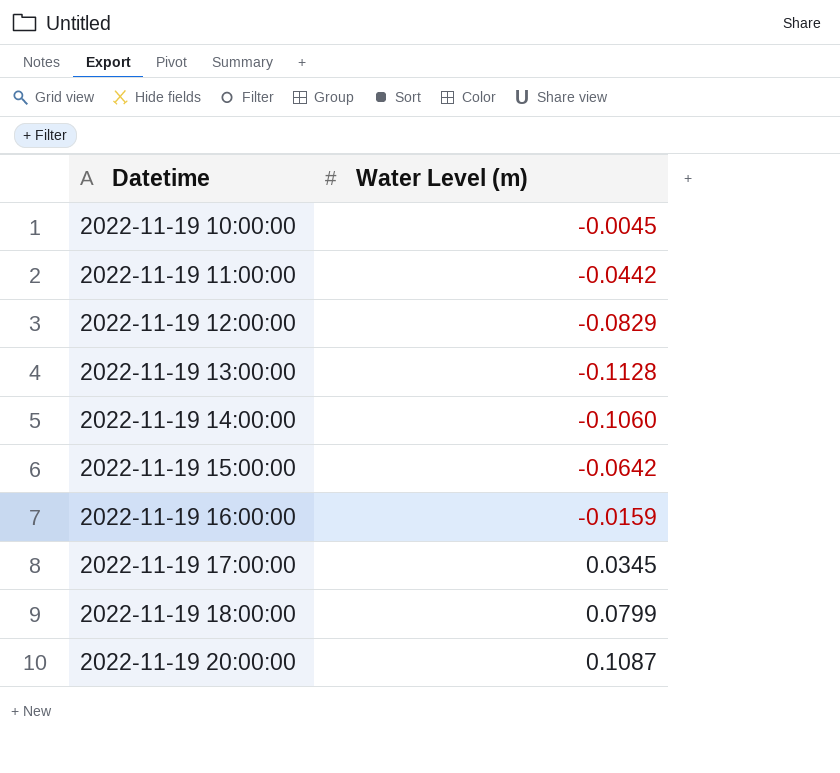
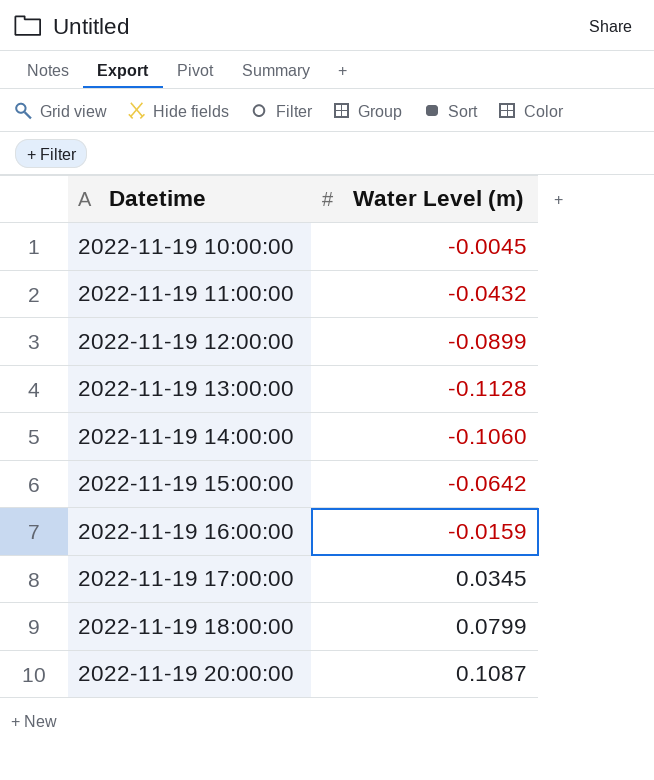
2022-11-19 11:00:00 | Water Level (m): -0.0442 -> -0.0432
2022-11-19 12:00:00 | Water Level (m): -0.0829 -> -0.0899

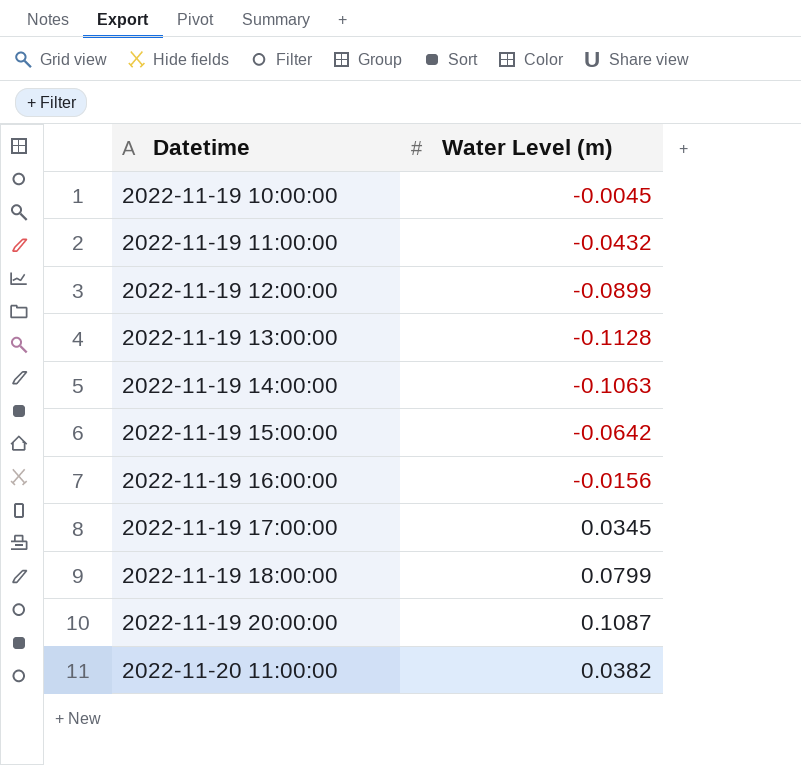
2022-11-19 14:00:00 | Water Level (m): -0.1060 -> -0.1063
2022-11-19 16:00:00 | Water Level (m): -0.0159 -> -0.0156
row 2022-11-20 11:00:00: none -> 0.0382

